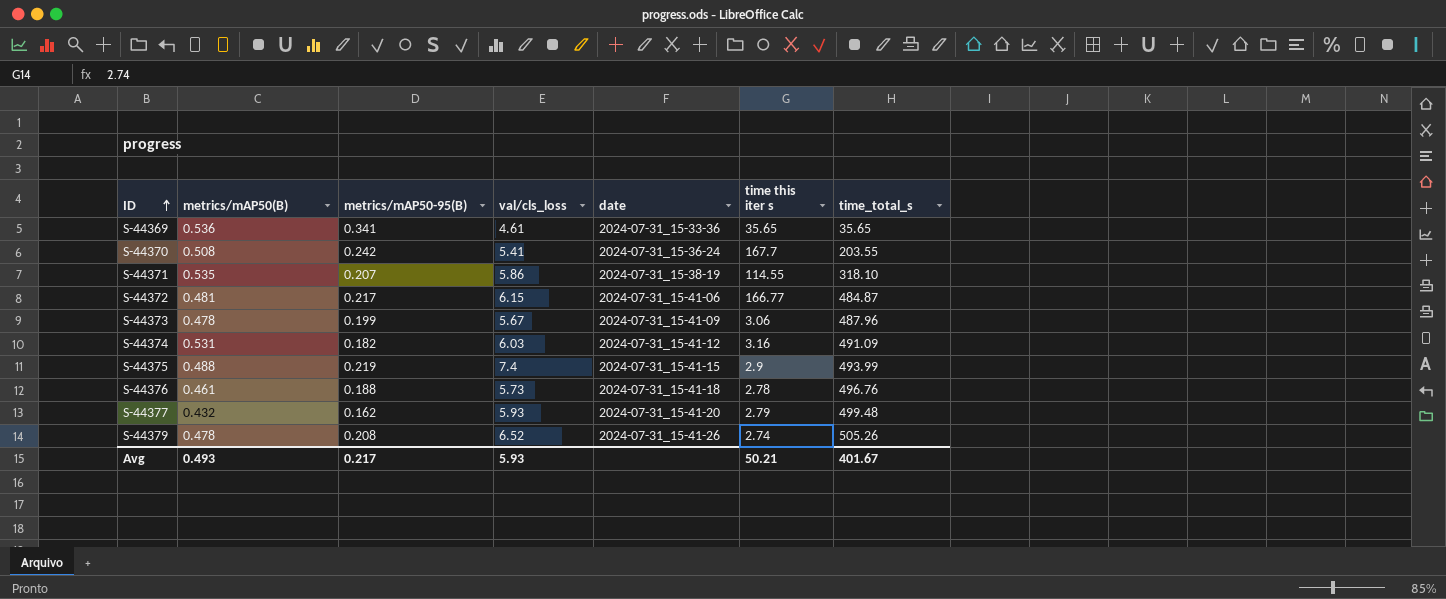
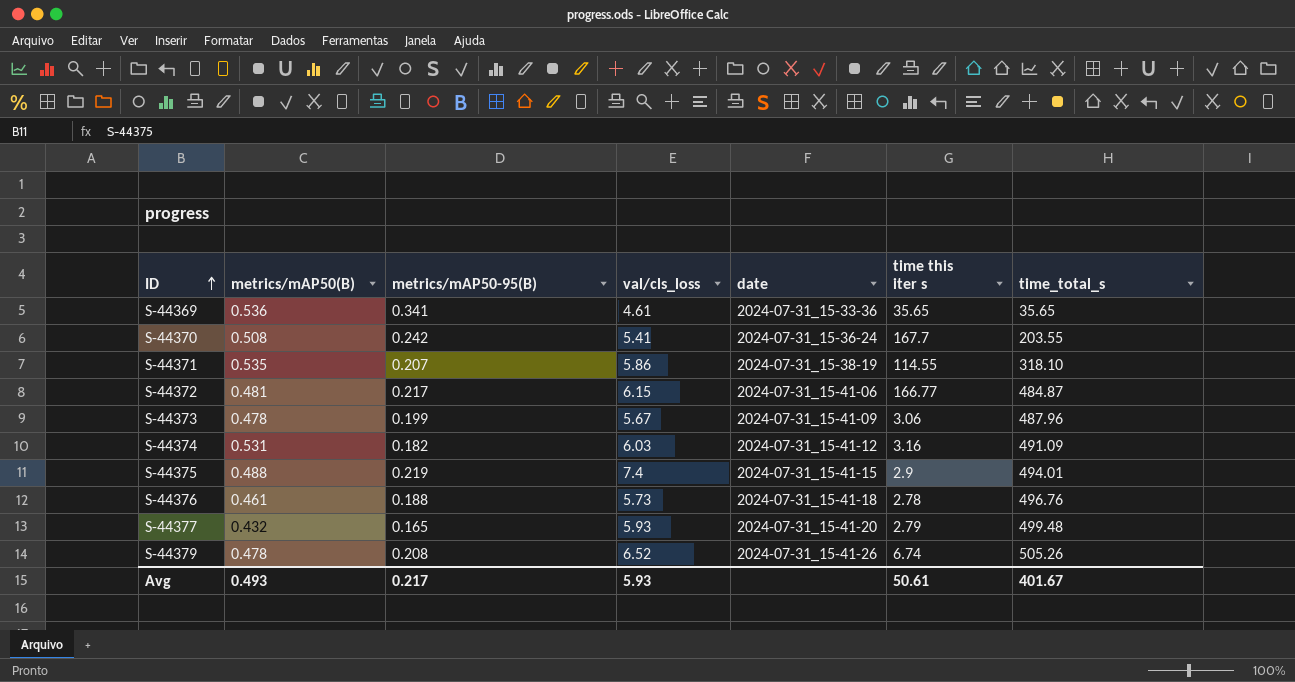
S-44375 | time_total_s: 493.99 -> 494.01
S-44377 | metrics/mAP50-95(B): 0.162 -> 0.165
S-44379 | time this iter s: 2.74 -> 6.74
Avg | time this iter s: 50.21 -> 50.61

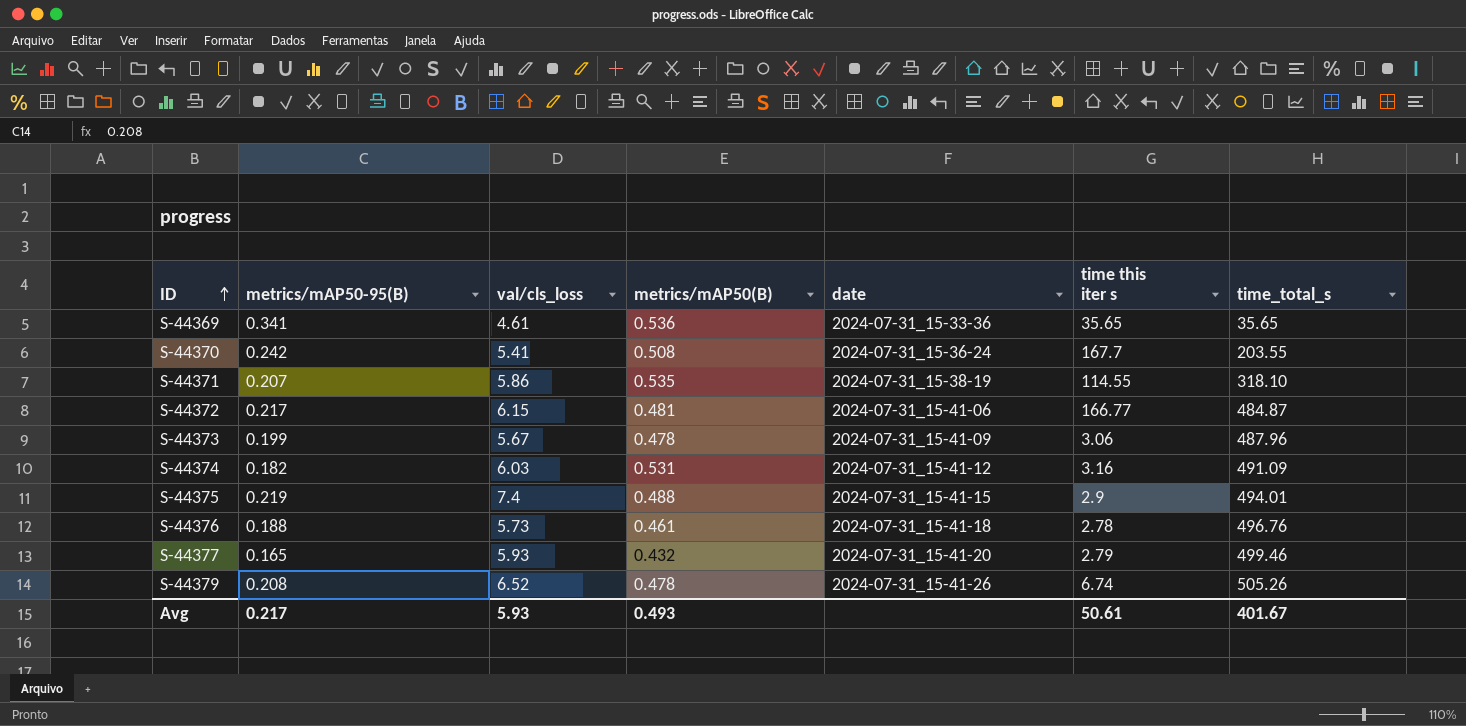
column metrics/mAP50(B) | position: 2 -> 4
S-44377 | time_total_s: 499.48 -> 499.46

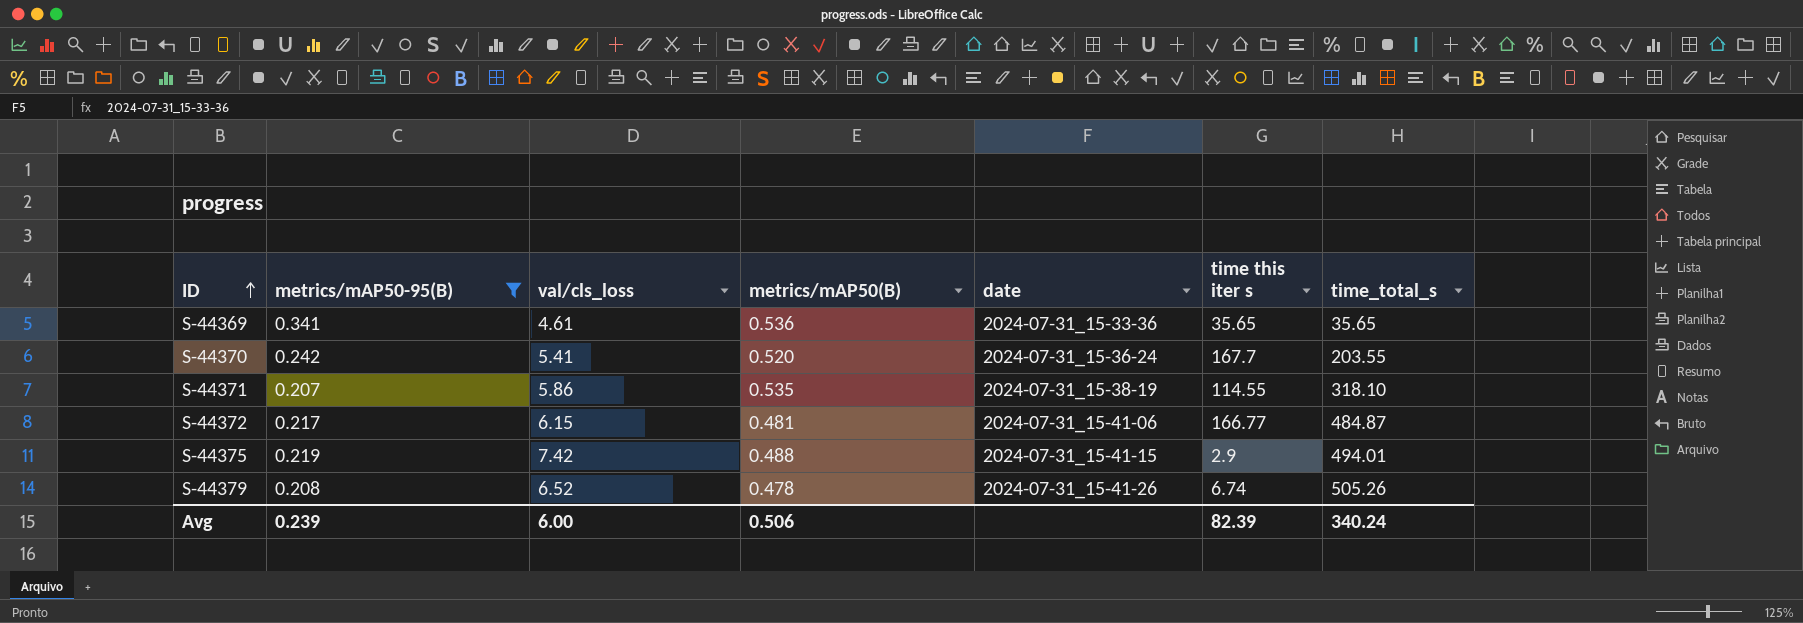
filter: none -> metrics/mAP50-95(B) >= 0.207
S-44370 | metrics/mAP50(B): 0.508 -> 0.520
S-44375 | val/cls_loss: 7.4 -> 7.42
Avg | metrics/mAP50-95(B): 0.217 -> 0.239
Avg | val/cls_loss: 5.93 -> 6.00
Avg | metrics/mAP50(B): 0.493 -> 0.506
Avg | time this iter s: 50.61 -> 82.39
Avg | time_total_s: 401.67 -> 340.24

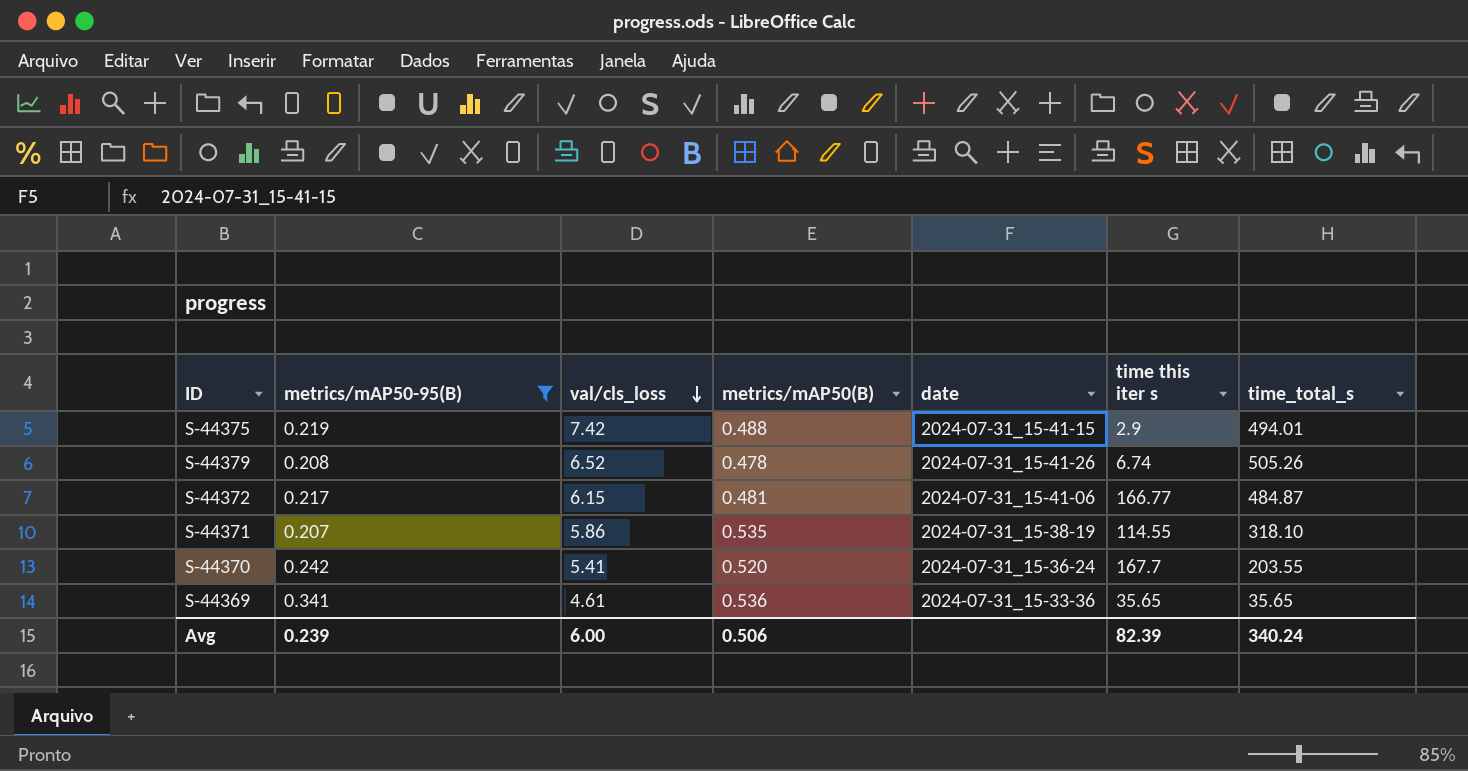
row order: ID ascending -> val/cls_loss descending

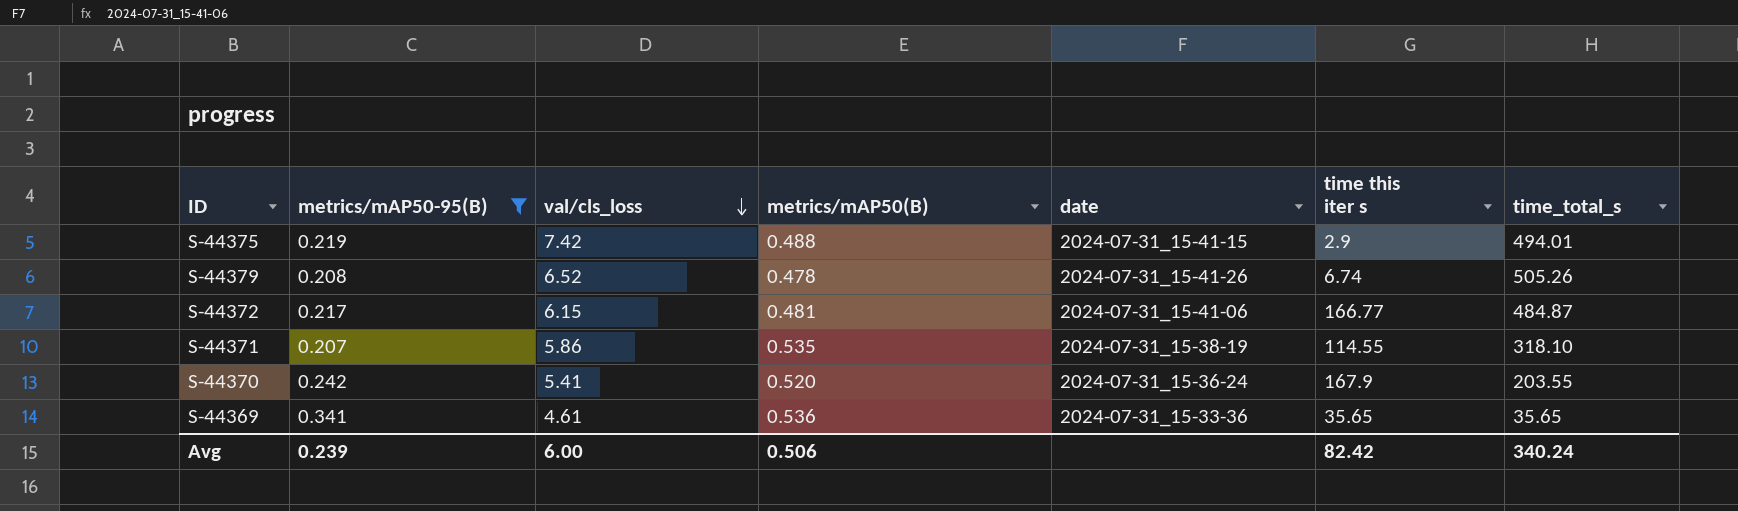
S-44370 | time this iter s: 167.7 -> 167.9
Avg | time this iter s: 82.39 -> 82.42

